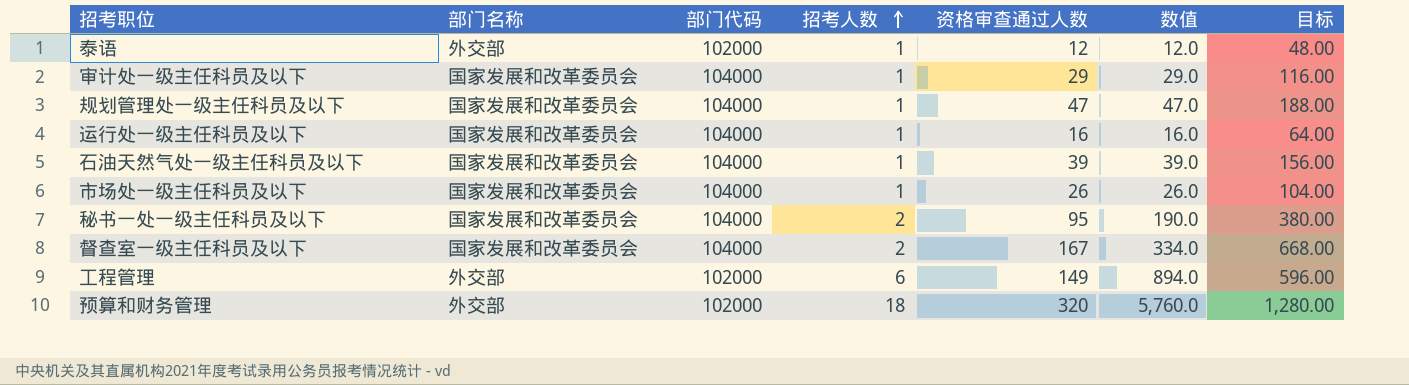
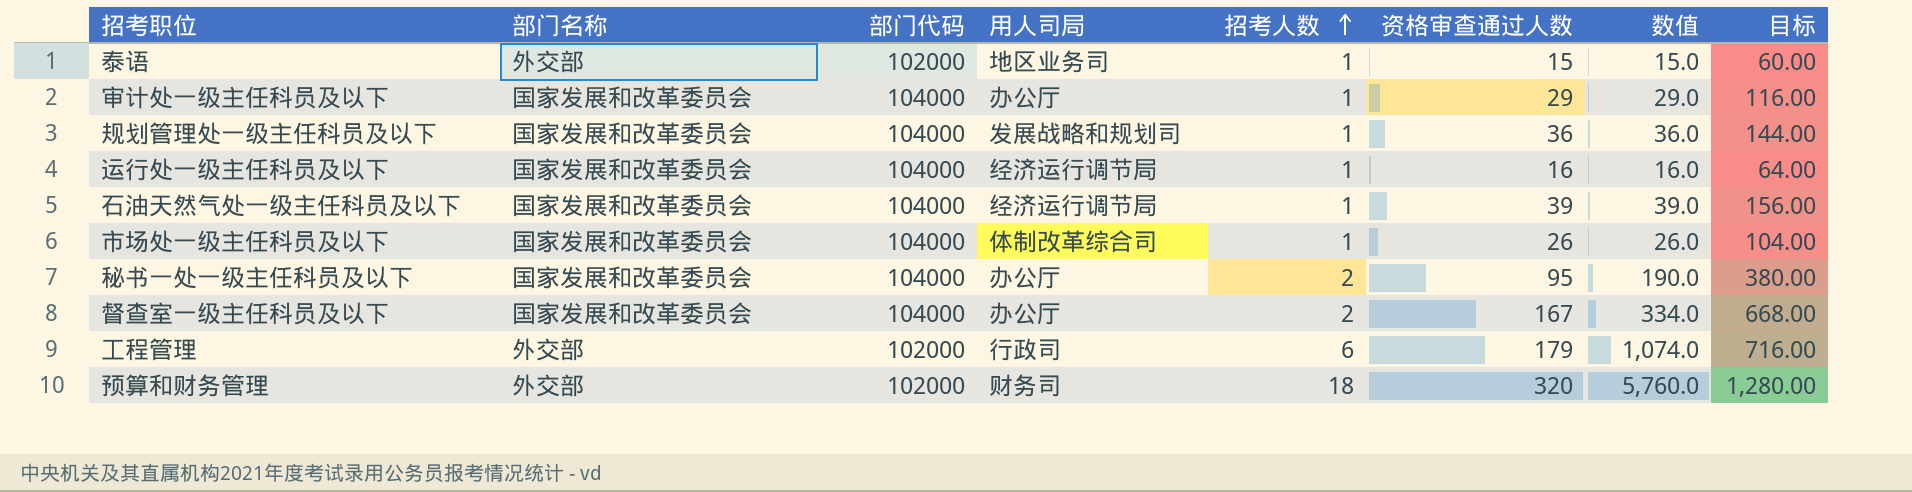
column 用人司局 | position: none -> 4
泰语 | 资格审查通过人数: 12 -> 15
泰语 | 数值: 12.0 -> 15.0
泰语 | 目标: 48.00 -> 60.00
规划管理处一级主任科员及以下 | 资格审查通过人数: 47 -> 36
规划管理处一级主任科员及以下 | 数值: 47.0 -> 36.0
规划管理处一级主任科员及以下 | 目标: 188.00 -> 144.00
工程管理 | 资格审查通过人数: 149 -> 179
工程管理 | 数值: 894.0 -> 1,074.0
工程管理 | 目标: 596.00 -> 716.00

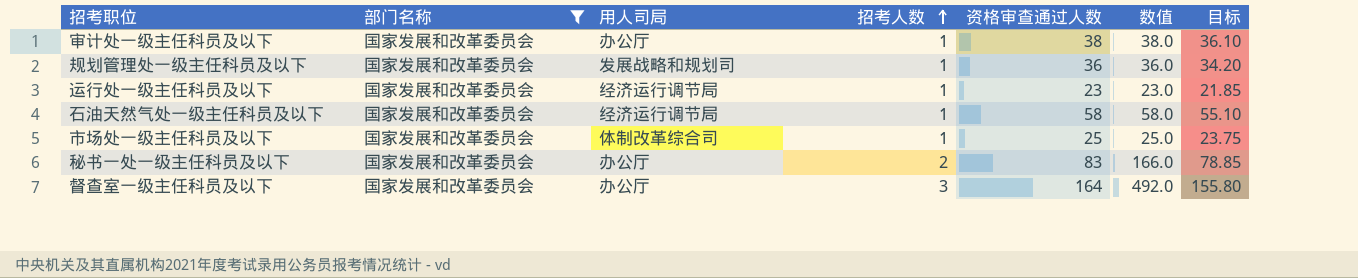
filter: none -> 部门名称 = 国家发展和改革委员会
column 部门代码 | position: 3 -> none
column 目标 | formula: [资格审查通过人数] * 4 -> [资格审查通过人数] * 0.95
审计处一级主任科员及以下 | 资格审查通过人数: 29 -> 38
审计处一级主任科员及以下 | 数值: 29.0 -> 38.0
运行处一级主任科员及以下 | 资格审查通过人数: 16 -> 23
运行处一级主任科员及以下 | 数值: 16.0 -> 23.0
石油天然气处一级主任科员及以下 | 资格审查通过人数: 39 -> 58
石油天然气处一级主任科员及以下 | 数值: 39.0 -> 58.0
市场处一级主任科员及以下 | 资格审查通过人数: 26 -> 25
市场处一级主任科员及以下 | 数值: 26.0 -> 25.0
秘书一处一级主任科员及以下 | 资格审查通过人数: 95 -> 83
秘书一处一级主任科员及以下 | 数值: 190.0 -> 166.0
督查室一级主任科员及以下 | 招考人数: 2 -> 3
督查室一级主任科员及以下 | 资格审查通过人数: 167 -> 164
督查室一级主任科员及以下 | 数值: 334.0 -> 492.0

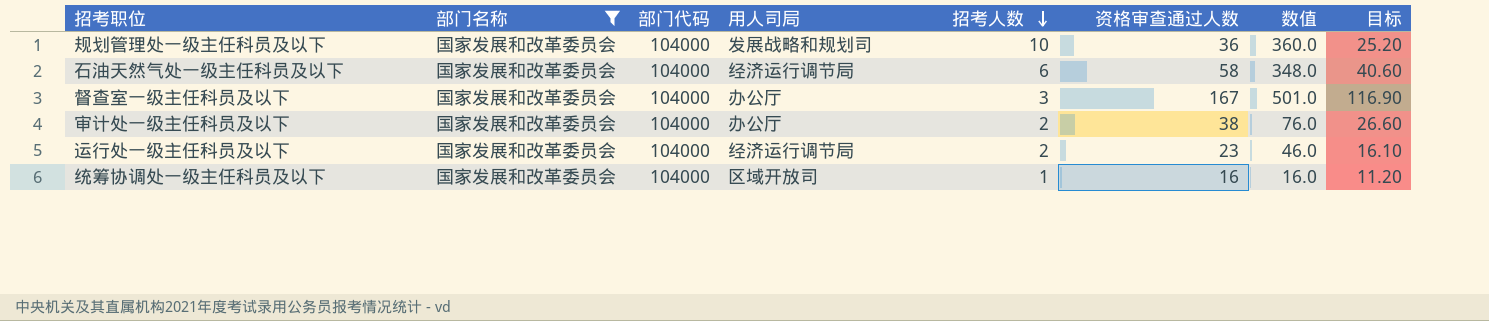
row order: 招考人数 ascending -> 招考人数 descending
column 部门代码 | position: none -> 3
column 目标 | formula: [资格审查通过人数] * 0.95 -> [资格审查通过人数] * 0.7
row 市场处一级主任科员及以下: 国家发展和改革委员会 | 体制改革综合司 | 1 | 25 | 25.0 | 23.75 -> none
row 秘书一处一级主任科员及以下: 国家发展和改革委员会 | 办公厅 | 2 | 83 | 166.0 | 78.85 -> none
规划管理处一级主任科员及以下 | 招考人数: 1 -> 10
规划管理处一级主任科员及以下 | 数值: 36.0 -> 360.0
石油天然气处一级主任科员及以下 | 招考人数: 1 -> 6
石油天然气处一级主任科员及以下 | 数值: 58.0 -> 348.0
督查室一级主任科员及以下 | 资格审查通过人数: 164 -> 167
督查室一级主任科员及以下 | 数值: 492.0 -> 501.0
审计处一级主任科员及以下 | 招考人数: 1 -> 2
审计处一级主任科员及以下 | 数值: 38.0 -> 76.0
运行处一级主任科员及以下 | 招考人数: 1 -> 2
运行处一级主任科员及以下 | 数值: 23.0 -> 46.0
row 统筹协调处一级主任科员及以下: none -> 国家发展和改革委员会 | 104000 | 区域开放司 | 1 | 16 | 16.0 | 11.20

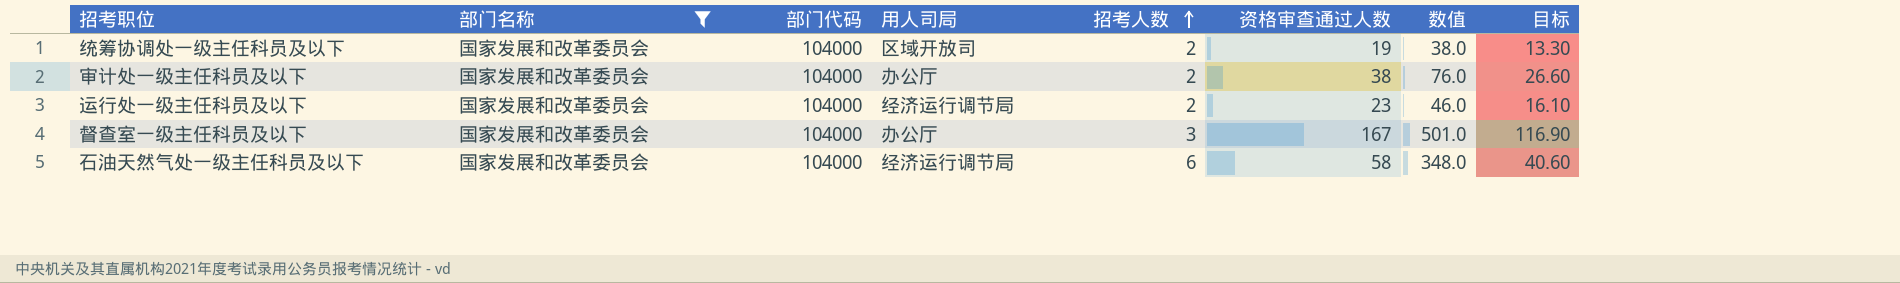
row order: 招考人数 descending -> 招考人数 ascending
row 规划管理处一级主任科员及以下: 国家发展和改革委员会 | 104000 | 发展战略和规划司 | 10 | 36 | 360.0 | 25.20 -> none
统筹协调处一级主任科员及以下 | 招考人数: 1 -> 2
统筹协调处一级主任科员及以下 | 资格审查通过人数: 16 -> 19
统筹协调处一级主任科员及以下 | 数值: 16.0 -> 38.0
统筹协调处一级主任科员及以下 | 目标: 11.20 -> 13.30

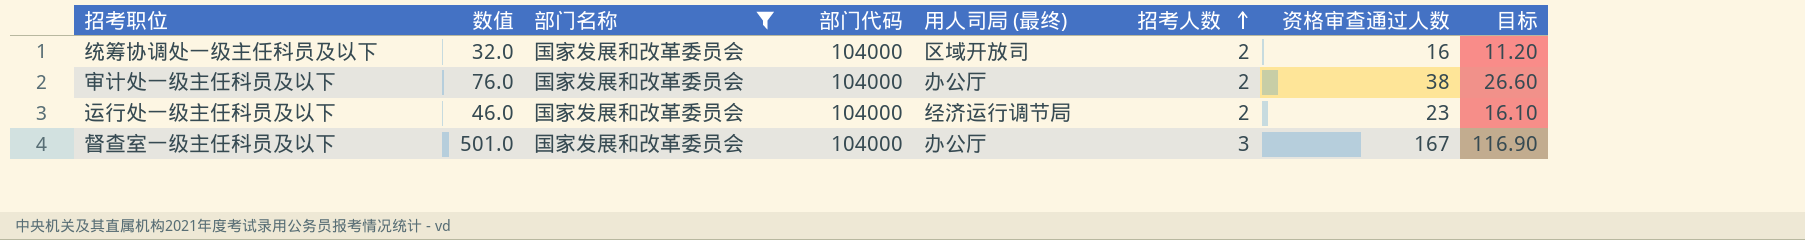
column 数值 | position: 7 -> 2
column name: 用人司局 -> 用人司局 (最终)
row 石油天然气处一级主任科员及以下: 国家发展和改革委员会 | 104000 | 经济运行调节局 | 6 | 58 | 348.0 | 40.60 -> none
统筹协调处一级主任科员及以下 | 数值: 38.0 -> 32.0
统筹协调处一级主任科员及以下 | 资格审查通过人数: 19 -> 16
统筹协调处一级主任科员及以下 | 目标: 13.30 -> 11.20

